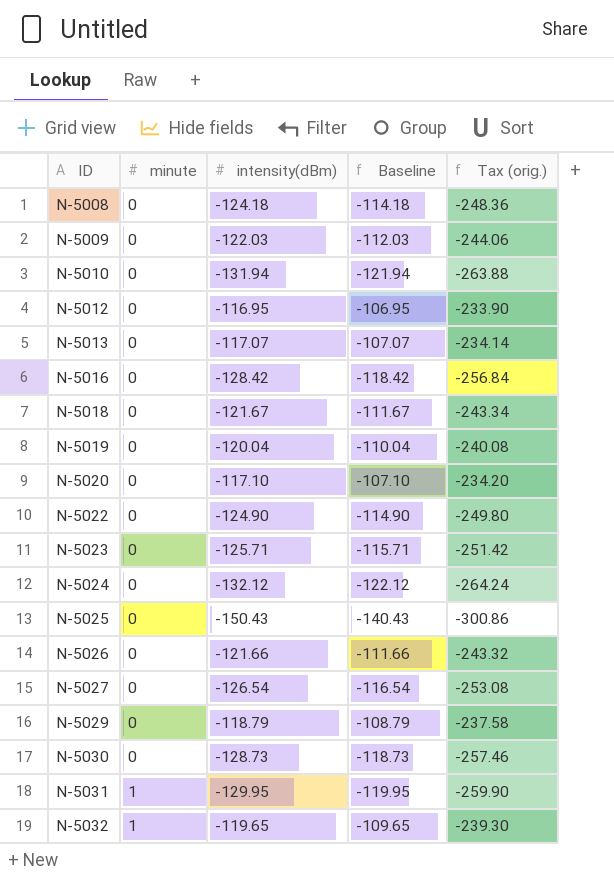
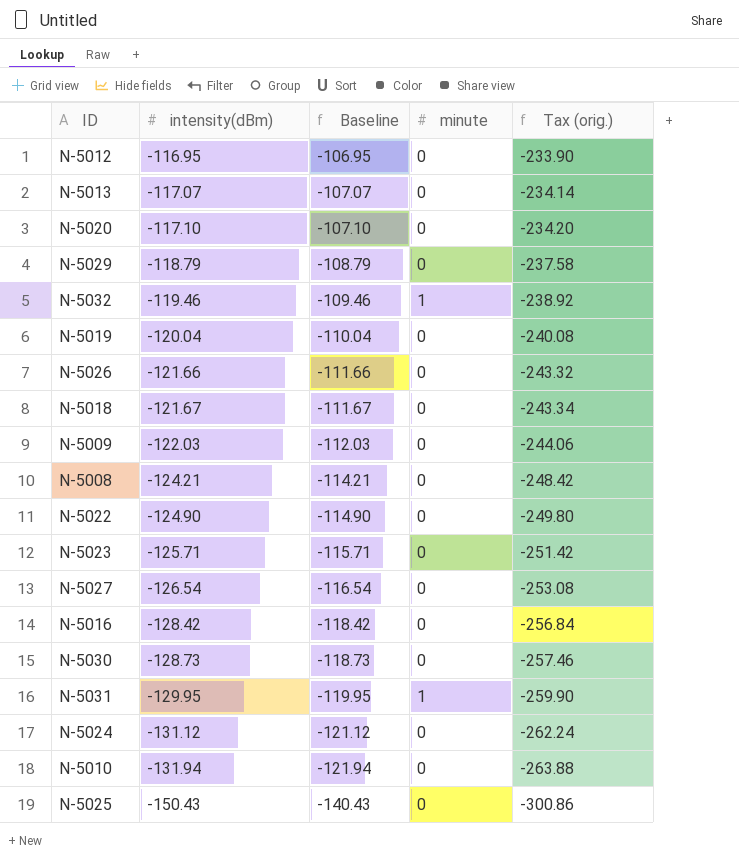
row order: ID ascending -> intensity(dBm) descending
column minute | position: 2 -> 4
N-5032 | intensity(dBm): -119.65 -> -119.46
N-5032 | Baseline: -109.65 -> -109.46
N-5032 | Tax (orig.): -239.30 -> -238.92
N-5008 | intensity(dBm): -124.18 -> -124.21
N-5008 | Baseline: -114.18 -> -114.21
N-5008 | Tax (orig.): -248.36 -> -248.42
N-5024 | intensity(dBm): -132.12 -> -131.12
N-5024 | Baseline: -122.12 -> -121.12
N-5024 | Tax (orig.): -264.24 -> -262.24

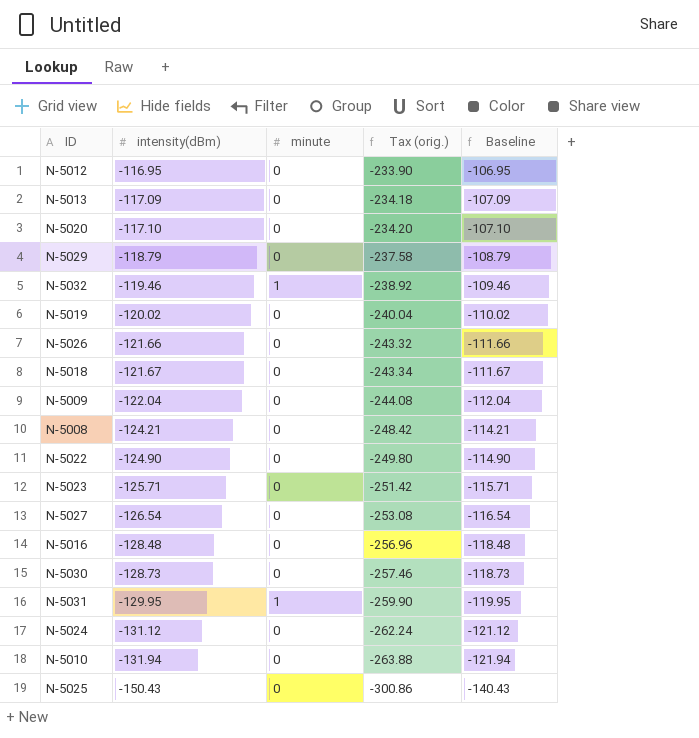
column Baseline | position: 3 -> 5
N-5013 | intensity(dBm): -117.07 -> -117.09
N-5013 | Tax (orig.): -234.14 -> -234.18
N-5013 | Baseline: -107.07 -> -107.09
N-5019 | intensity(dBm): -120.04 -> -120.02
N-5019 | Tax (orig.): -240.08 -> -240.04
N-5019 | Baseline: -110.04 -> -110.02
N-5009 | intensity(dBm): -122.03 -> -122.04
N-5009 | Tax (orig.): -244.06 -> -244.08
N-5009 | Baseline: -112.03 -> -112.04
N-5016 | intensity(dBm): -128.42 -> -128.48
N-5016 | Tax (orig.): -256.84 -> -256.96
N-5016 | Baseline: -118.42 -> -118.48

